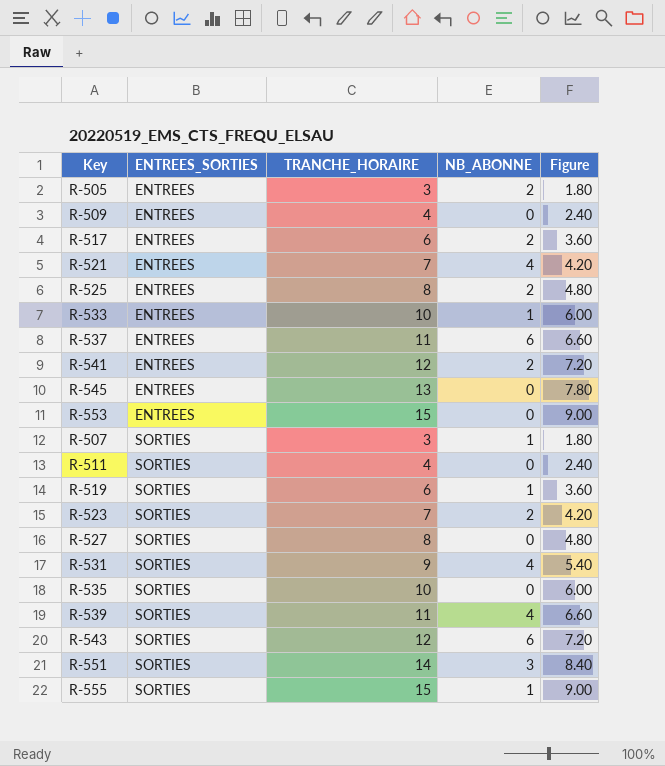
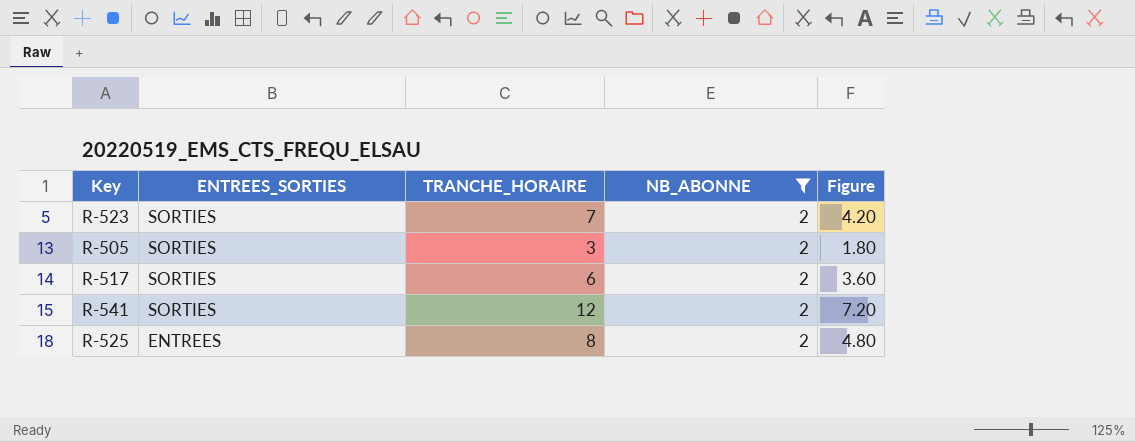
filter: none -> NB_ABONNE = 2
row order: ENTREES_SORTIES ascending -> ENTREES_SORTIES descending
R-505 | ENTREES_SORTIES: ENTREES -> SORTIES
R-517 | ENTREES_SORTIES: ENTREES -> SORTIES
R-541 | ENTREES_SORTIES: ENTREES -> SORTIES

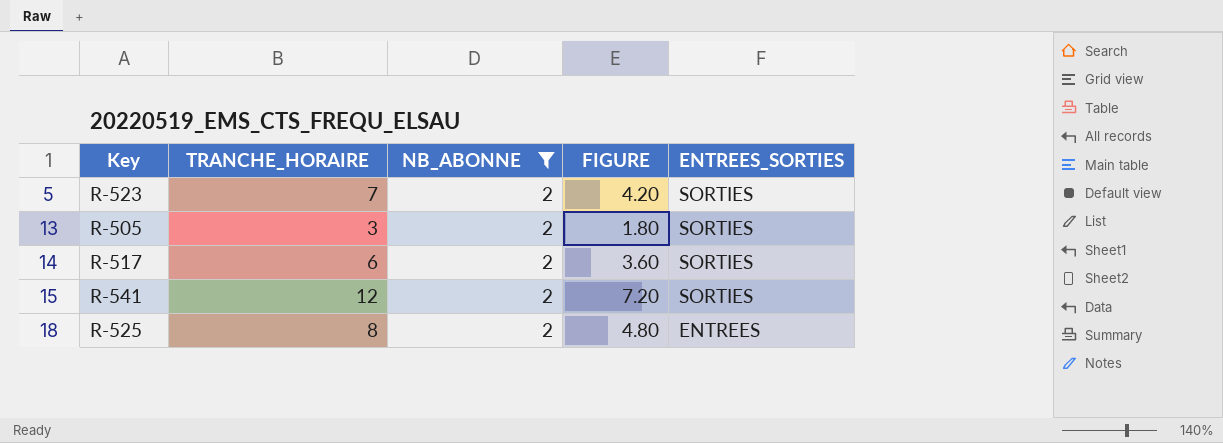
column name: Figure -> FIGURE
column ENTREES_SORTIES | position: 2 -> 5

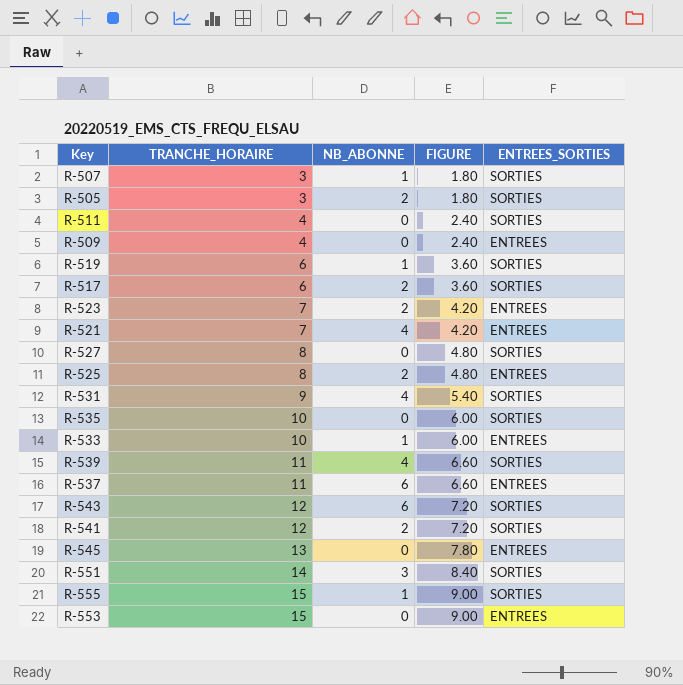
filter: NB_ABONNE = 2 -> none
row order: ENTREES_SORTIES descending -> TRANCHE_HORAIRE ascending
R-523 | ENTREES_SORTIES: SORTIES -> ENTREES

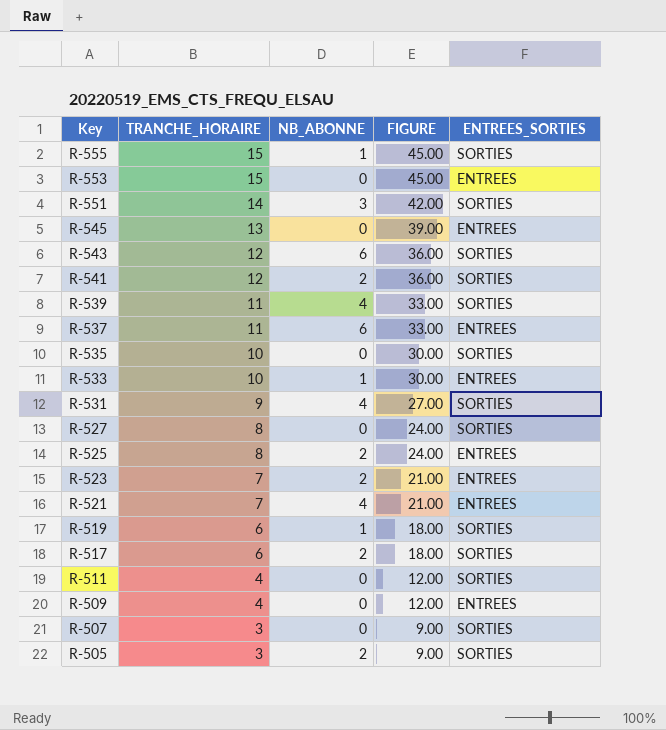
row order: TRANCHE_HORAIRE ascending -> Key descending
column FIGURE | formula: [TRANCHE_HORAIRE] * 0.6 -> [TRANCHE_HORAIRE] * 3
R-507 | NB_ABONNE: 1 -> 0

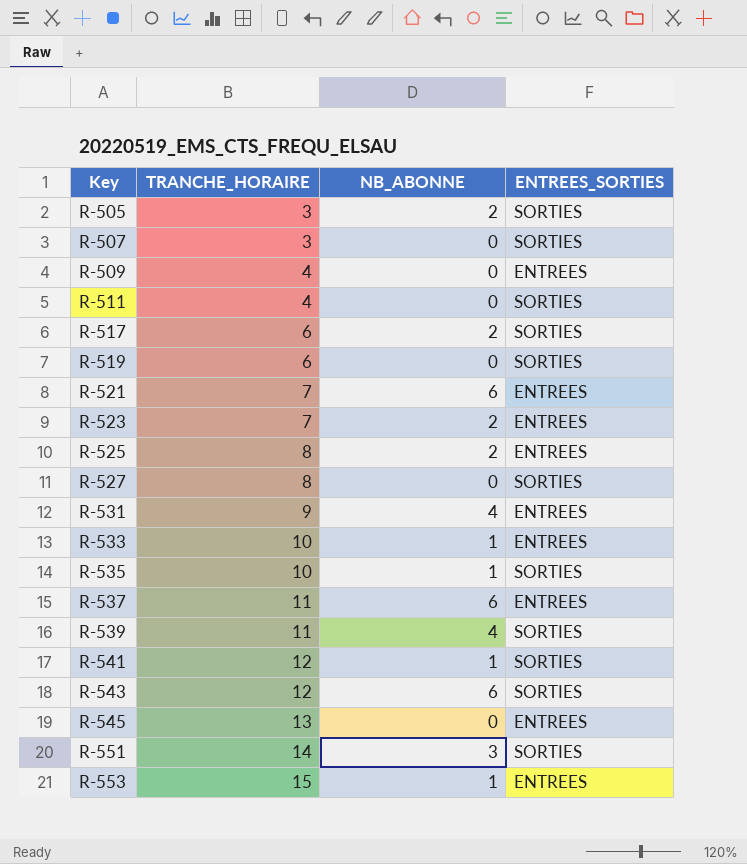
row order: Key descending -> Key ascending
column FIGURE | formula: [TRANCHE_HORAIRE] * 3 -> none
row R-555: 15 | 1 | 45.00 | SORTIES -> none
R-519 | NB_ABONNE: 1 -> 0
R-521 | NB_ABONNE: 4 -> 6
R-531 | ENTREES_SORTIES: SORTIES -> ENTREES
R-535 | NB_ABONNE: 0 -> 1
R-541 | NB_ABONNE: 2 -> 1
R-553 | NB_ABONNE: 0 -> 1

